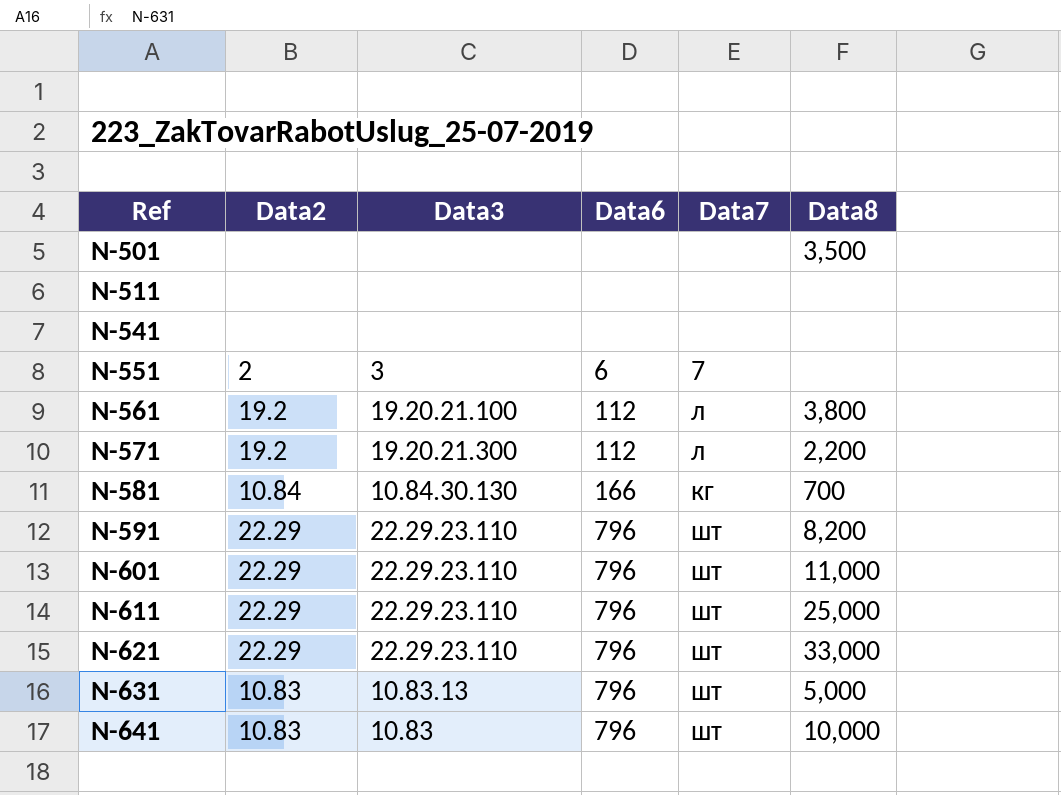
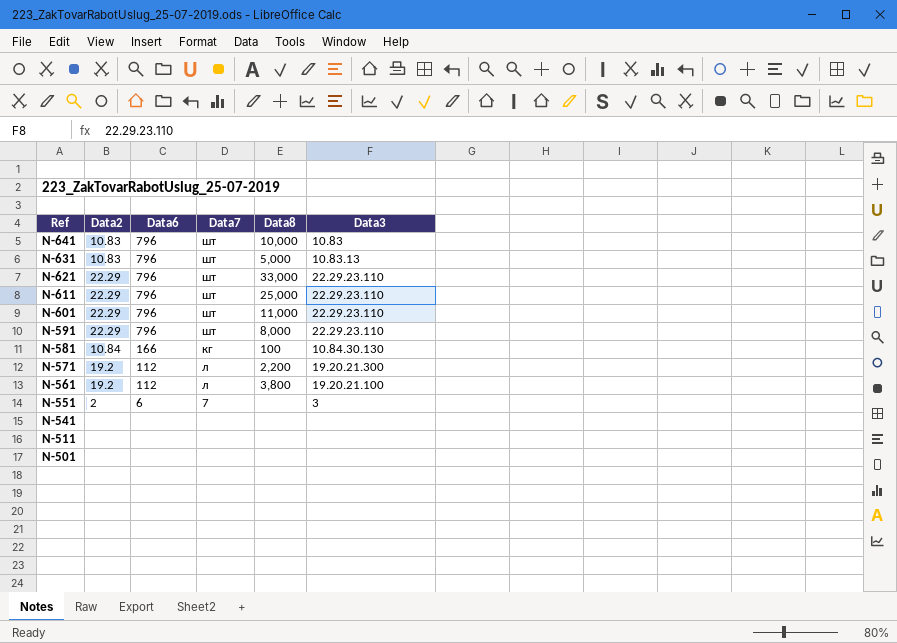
row order: Ref ascending -> Ref descending
column Data3 | position: 3 -> 6
N-591 | Data8: 8,200 -> 8,000
N-581 | Data8: 700 -> 100
N-501 | Data8: 3,500 -> none

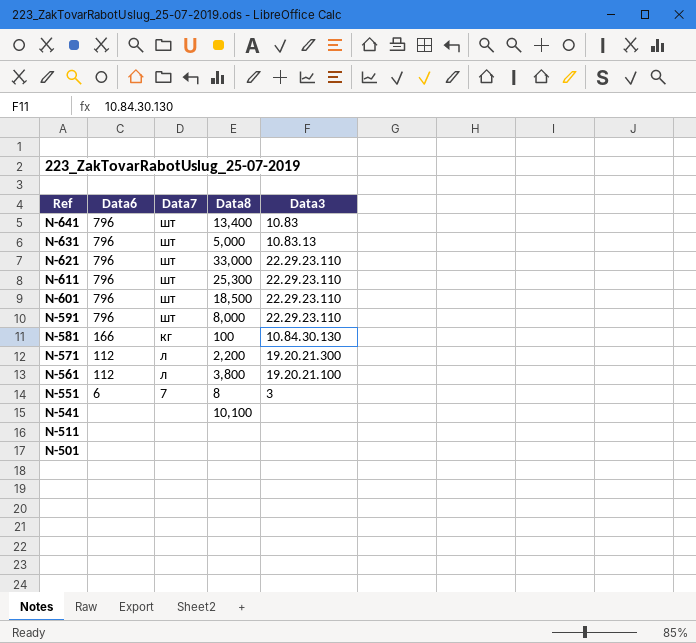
column Data2 | position: 2 -> none
N-641 | Data8: 10,000 -> 13,400
N-611 | Data8: 25,000 -> 25,300
N-601 | Data8: 11,000 -> 18,500
N-551 | Data8: none -> 8
N-541 | Data8: none -> 10,100

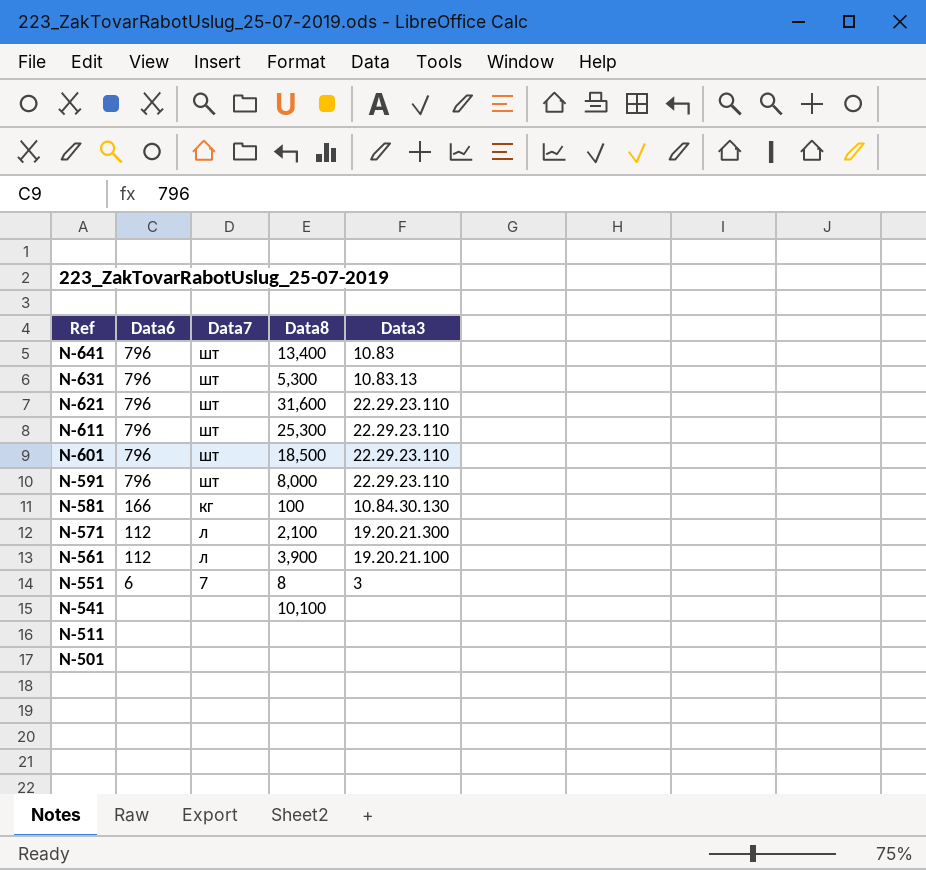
N-631 | Data8: 5,000 -> 5,300
N-621 | Data8: 33,000 -> 31,600
N-571 | Data8: 2,200 -> 2,100
N-561 | Data8: 3,800 -> 3,900

